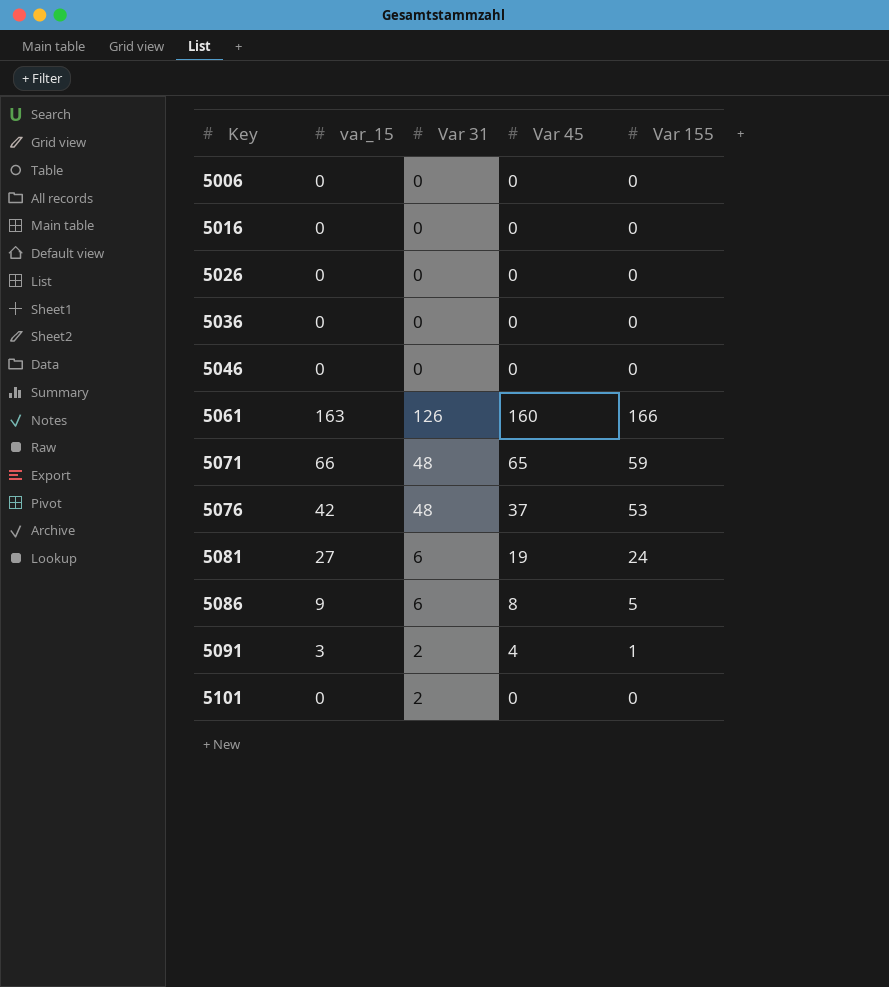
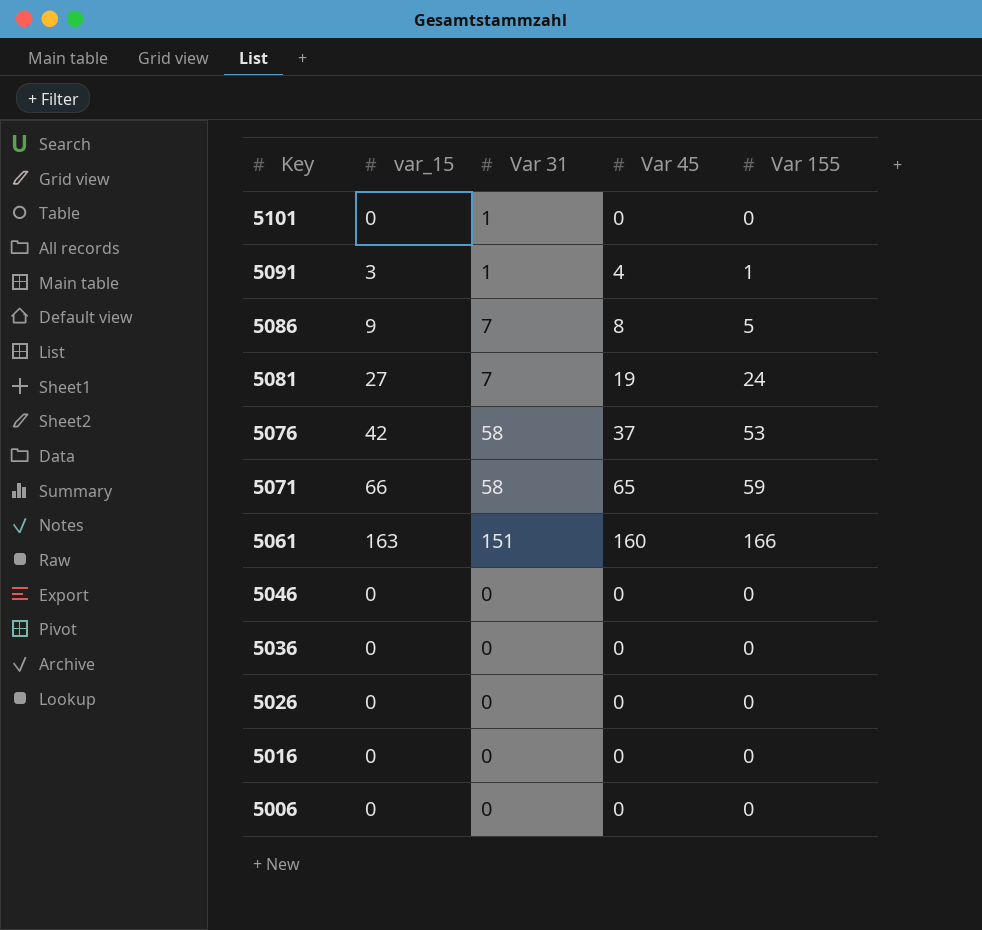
row order: Key ascending -> Key descending
5101 | Var 31: 2 -> 1
5091 | Var 31: 2 -> 1
5086 | Var 31: 6 -> 7
5081 | Var 31: 6 -> 7
5076 | Var 31: 48 -> 58
5071 | Var 31: 48 -> 58
5061 | Var 31: 126 -> 151

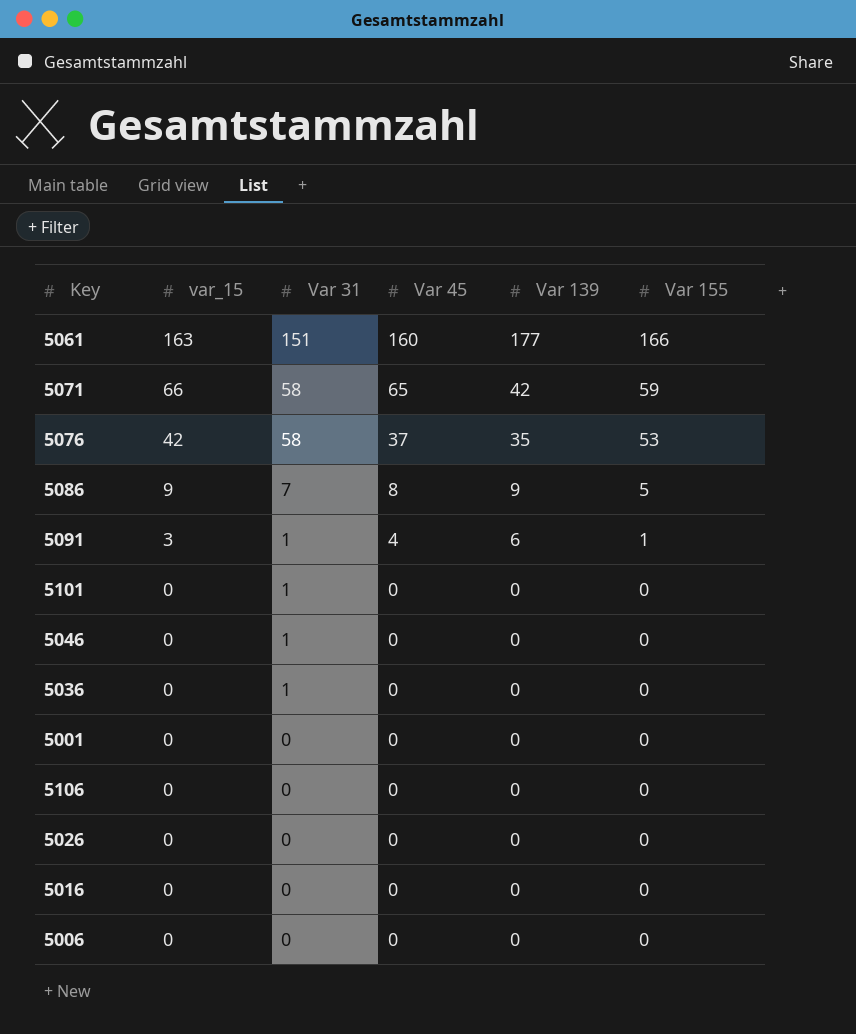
row order: Key descending -> var_15 descending
column Var 139 | position: none -> 5
row 5081: 27 | 7 | 19 | 24 -> none
5046 | Var 31: 0 -> 1
5036 | Var 31: 0 -> 1
row 5001: none -> 0 | 0 | 0 | 0 | 0
row 5106: none -> 0 | 0 | 0 | 0 | 0

